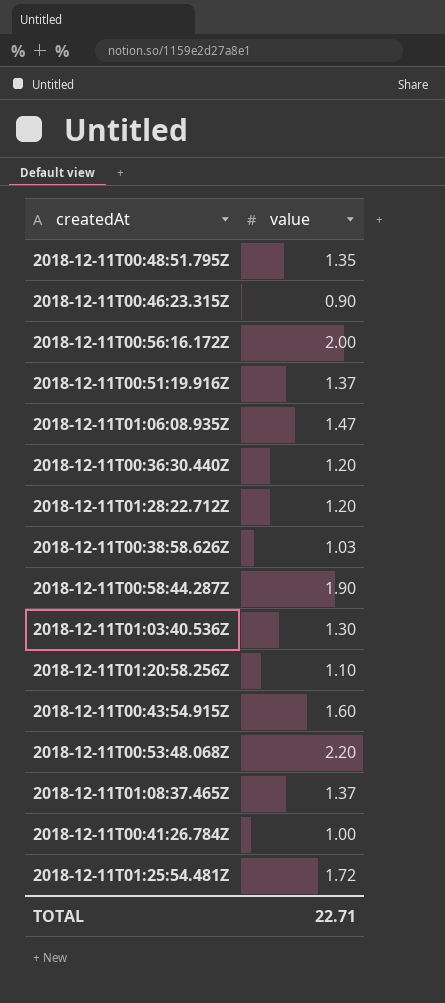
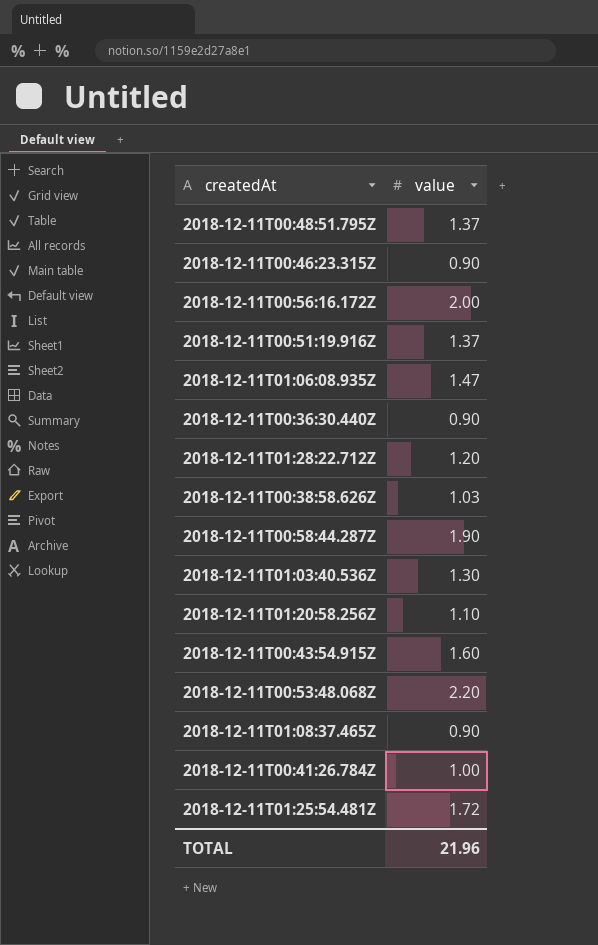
2018-12-11T00:48:51.795Z | value: 1.35 -> 1.37
2018-12-11T00:36:30.440Z | value: 1.20 -> 0.90
2018-12-11T01:08:37.465Z | value: 1.37 -> 0.90
TOTAL | value: 22.71 -> 21.96

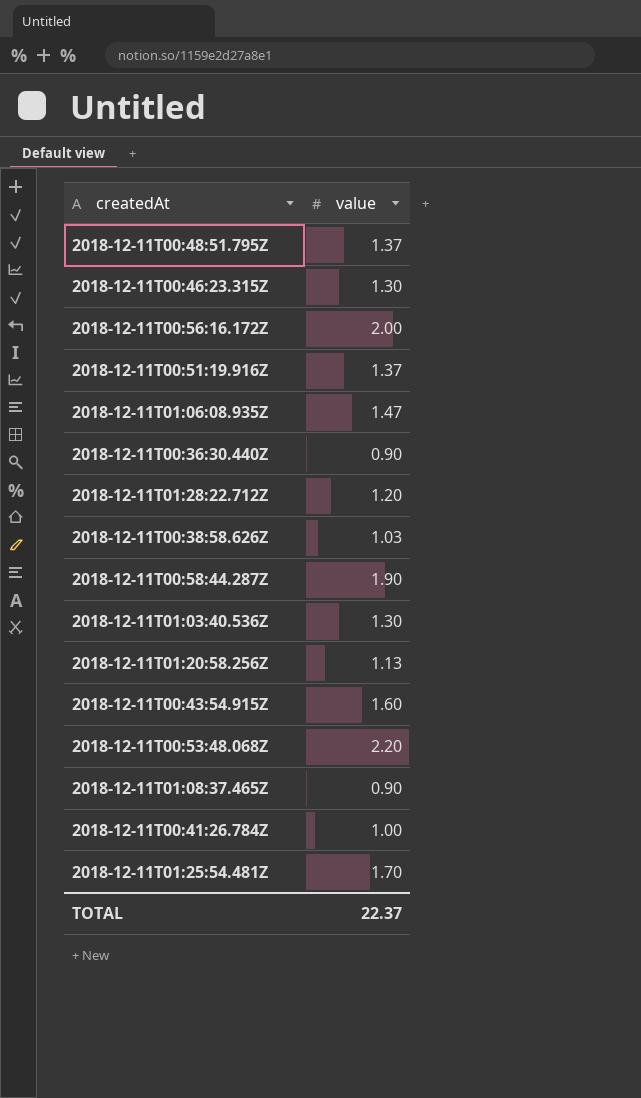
2018-12-11T00:46:23.315Z | value: 0.90 -> 1.30
2018-12-11T01:20:58.256Z | value: 1.10 -> 1.13
2018-12-11T01:25:54.481Z | value: 1.72 -> 1.70
TOTAL | value: 21.96 -> 22.37

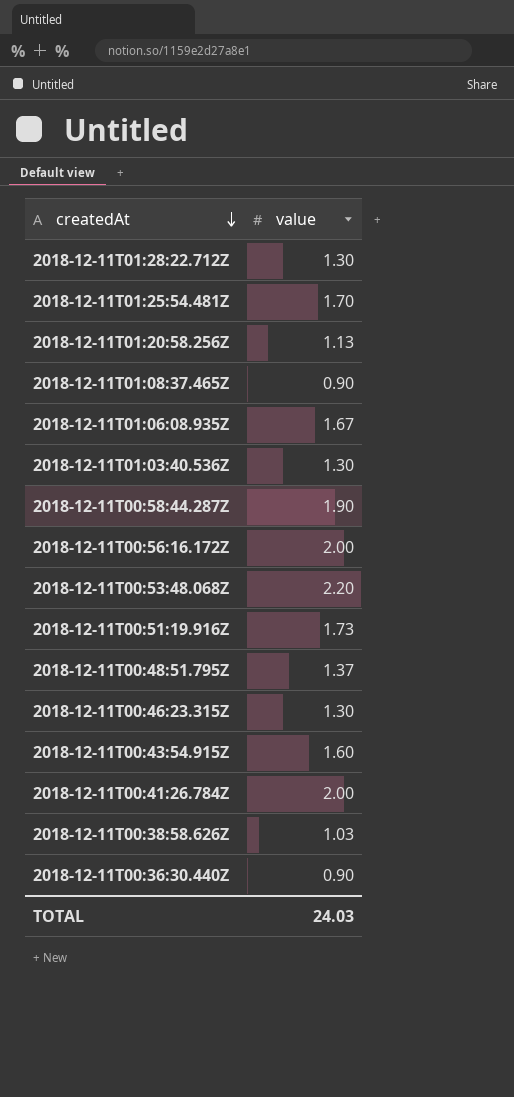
row order: none -> createdAt descending
2018-12-11T01:28:22.712Z | value: 1.20 -> 1.30
2018-12-11T01:06:08.935Z | value: 1.47 -> 1.67
2018-12-11T00:51:19.916Z | value: 1.37 -> 1.73
2018-12-11T00:41:26.784Z | value: 1.00 -> 2.00
TOTAL | value: 22.37 -> 24.03

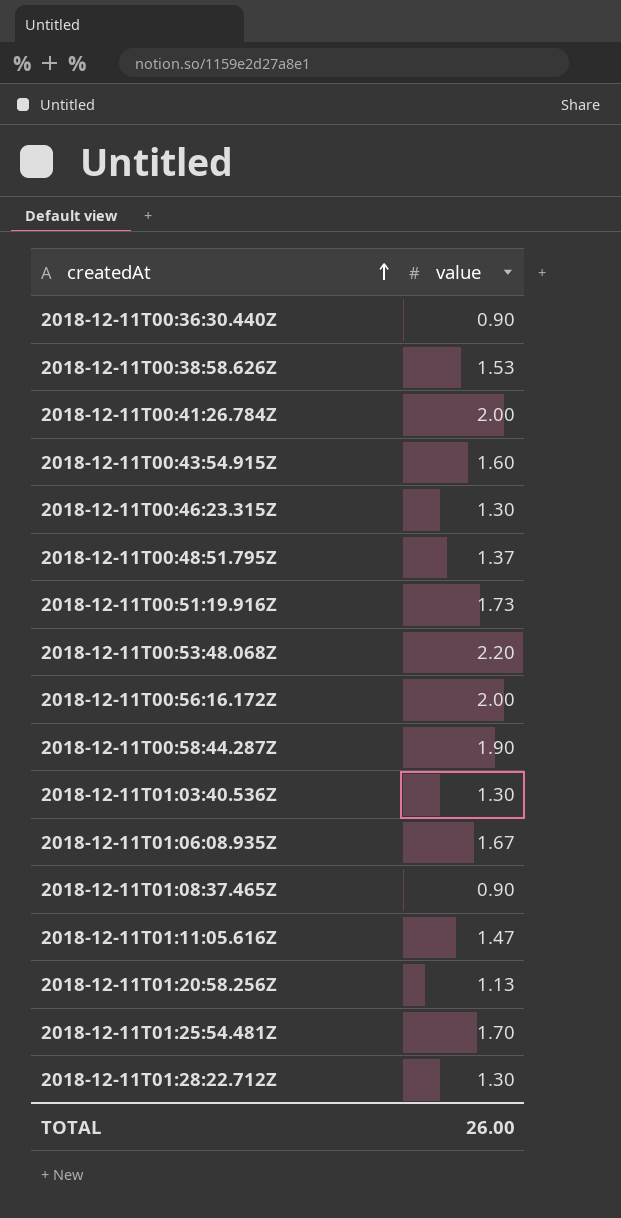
row order: createdAt descending -> createdAt ascending
2018-12-11T00:38:58.626Z | value: 1.03 -> 1.53
row 2018-12-11T01:11:05.616Z: none -> 1.47
TOTAL | value: 24.03 -> 26.00

